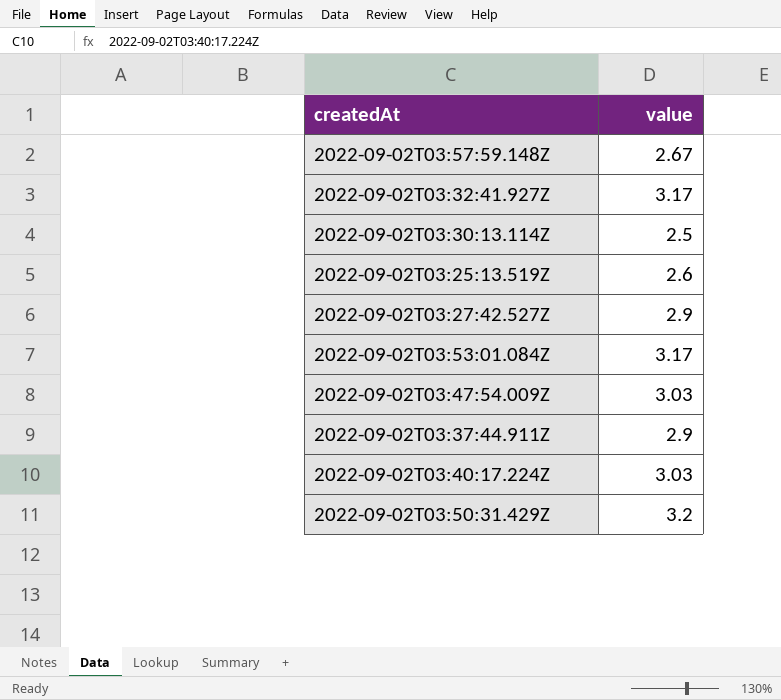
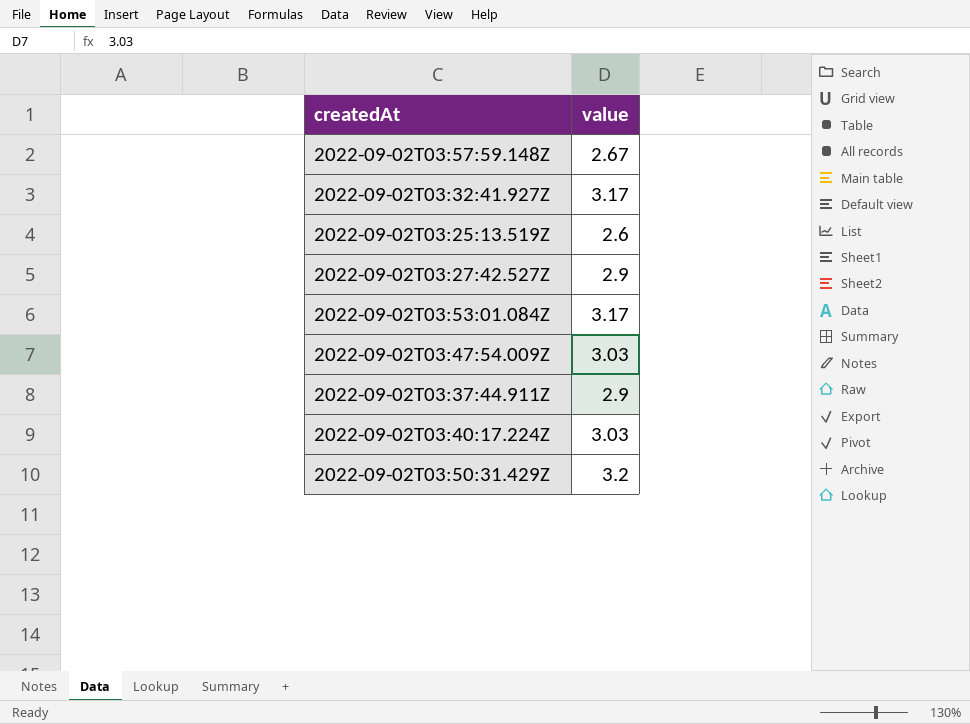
row 2022-09-02T03:30:13.114Z: 2.5 -> none

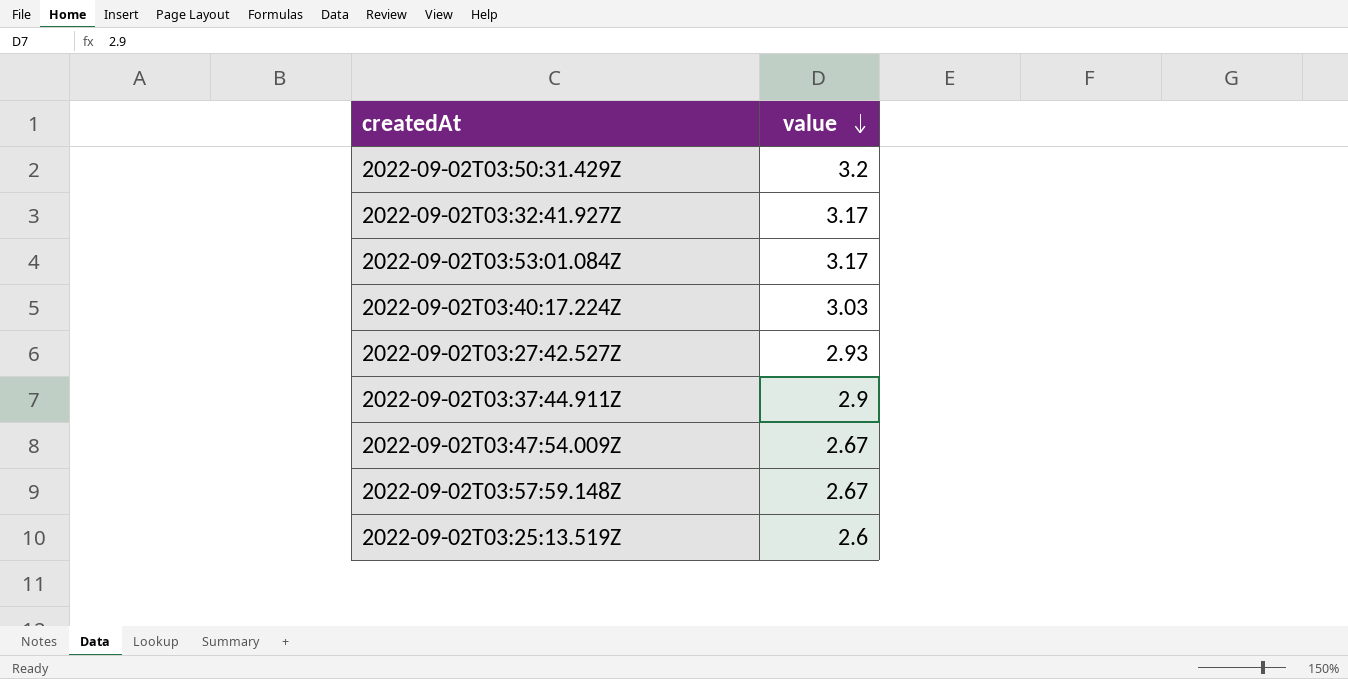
row order: none -> value descending
2022-09-02T03:27:42.527Z | value: 2.9 -> 2.93
2022-09-02T03:47:54.009Z | value: 3.03 -> 2.67

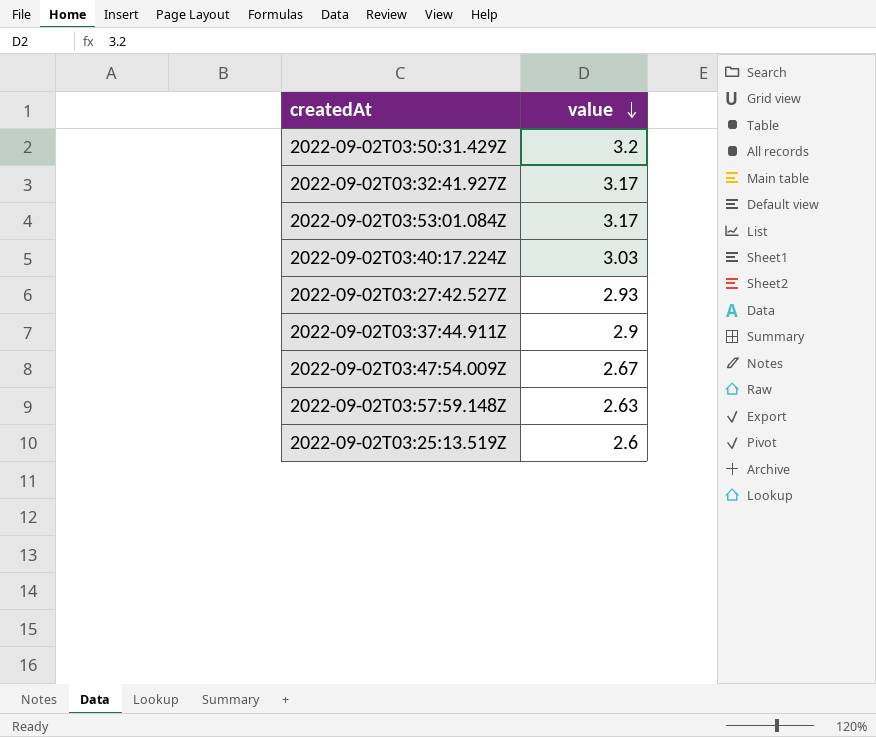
2022-09-02T03:57:59.148Z | value: 2.67 -> 2.63

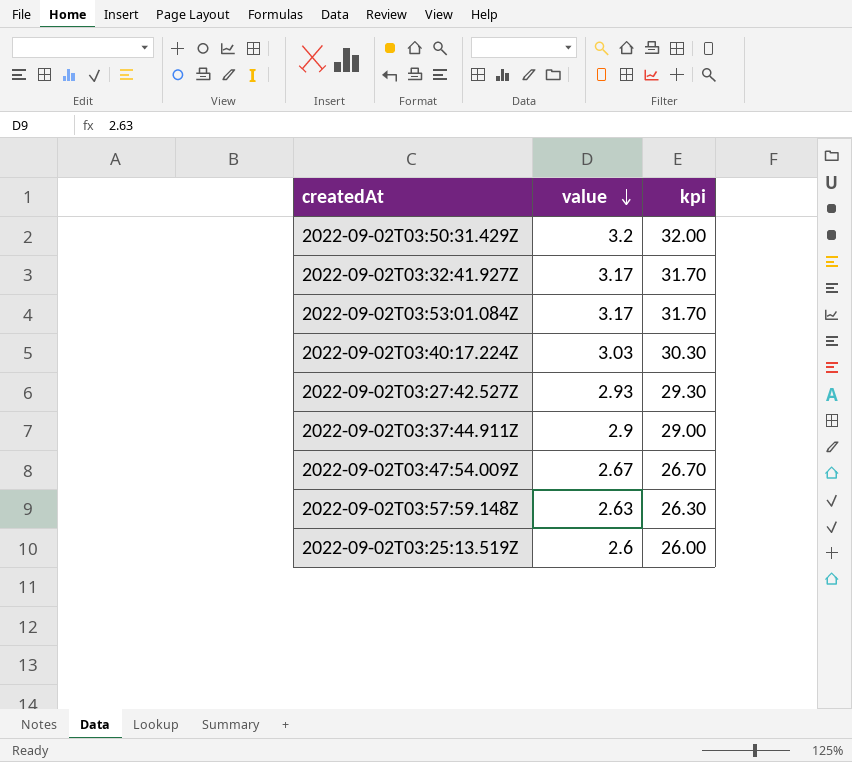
column kpi | formula: none -> [value] * 10

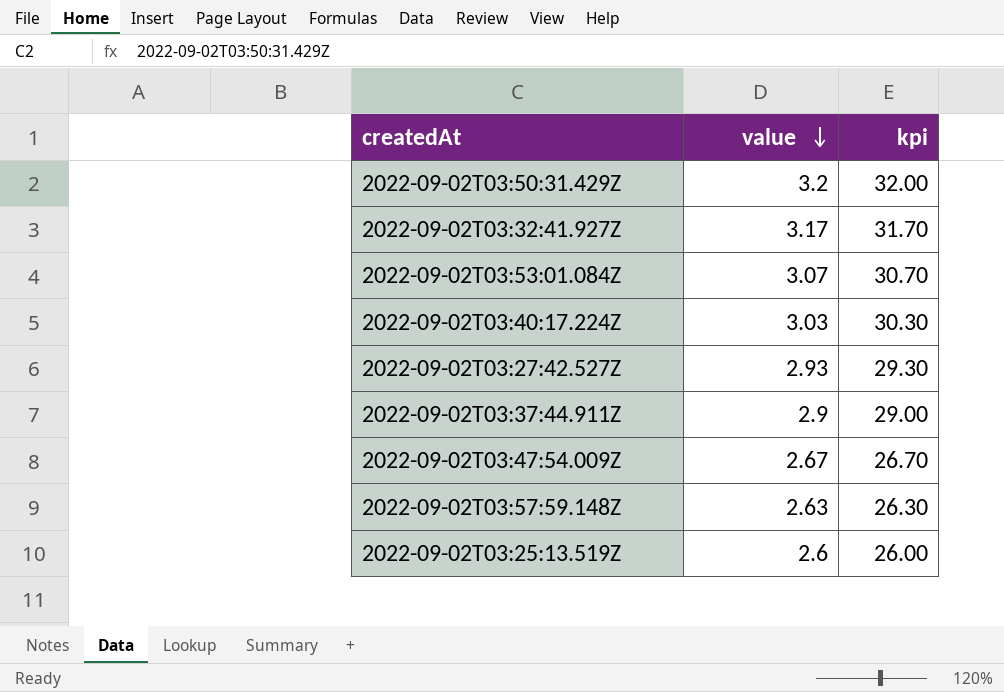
2022-09-02T03:53:01.084Z | value: 3.17 -> 3.07
2022-09-02T03:53:01.084Z | kpi: 31.70 -> 30.70

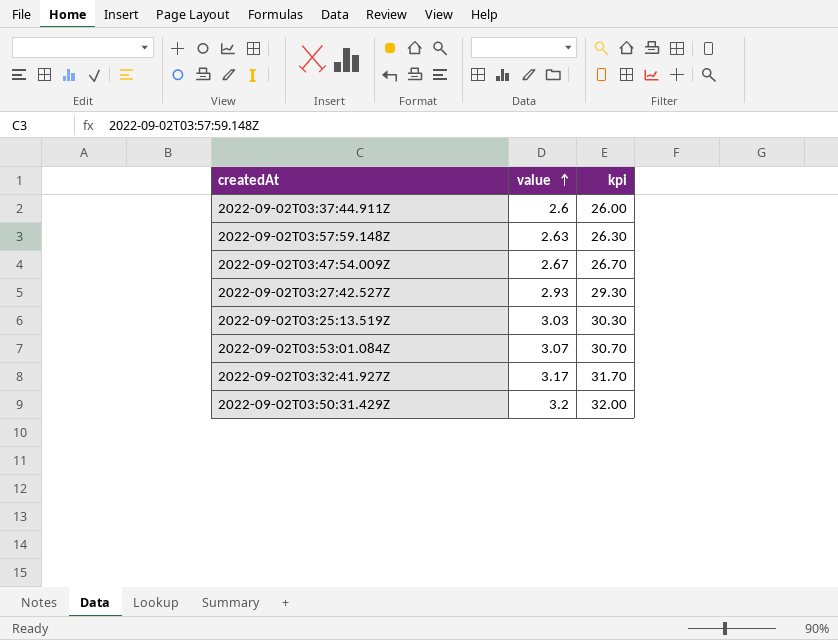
row order: value descending -> value ascending
row 2022-09-02T03:40:17.224Z: 3.03 | 30.30 -> none
2022-09-02T03:37:44.911Z | value: 2.9 -> 2.6
2022-09-02T03:37:44.911Z | kpi: 29.00 -> 26.00
2022-09-02T03:25:13.519Z | value: 2.6 -> 3.03
2022-09-02T03:25:13.519Z | kpi: 26.00 -> 30.30

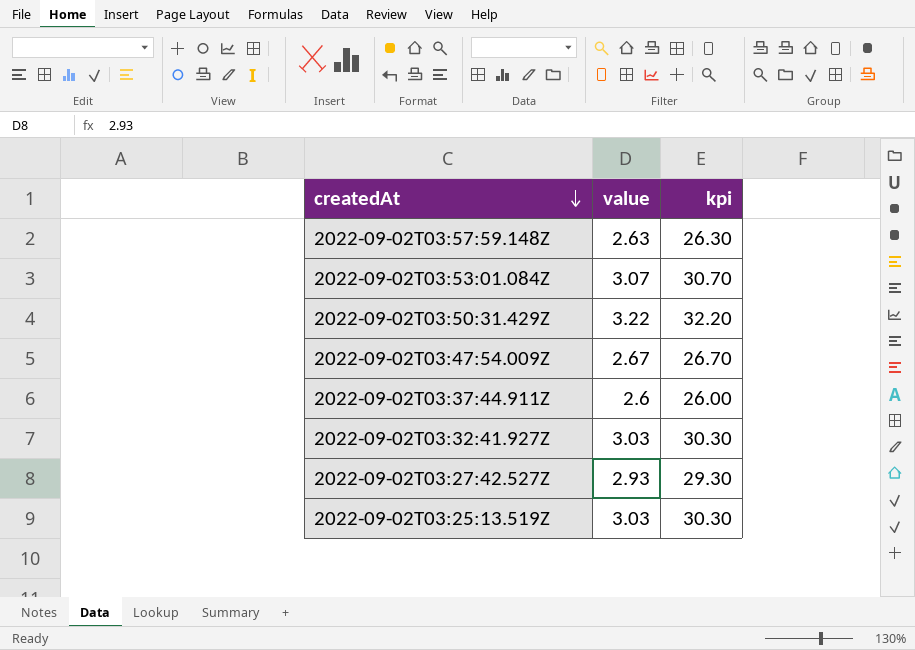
row order: value ascending -> createdAt descending
2022-09-02T03:50:31.429Z | value: 3.2 -> 3.22
2022-09-02T03:50:31.429Z | kpi: 32.00 -> 32.20
2022-09-02T03:32:41.927Z | value: 3.17 -> 3.03
2022-09-02T03:32:41.927Z | kpi: 31.70 -> 30.30

